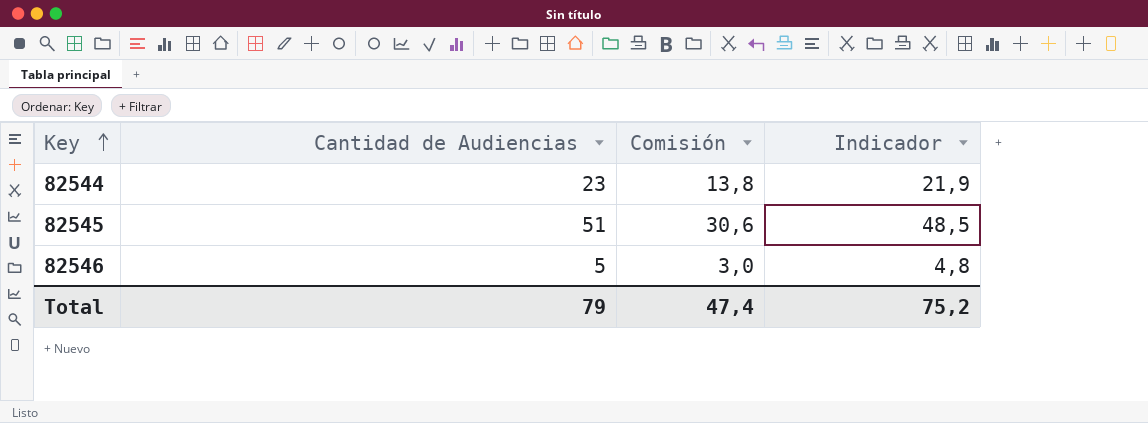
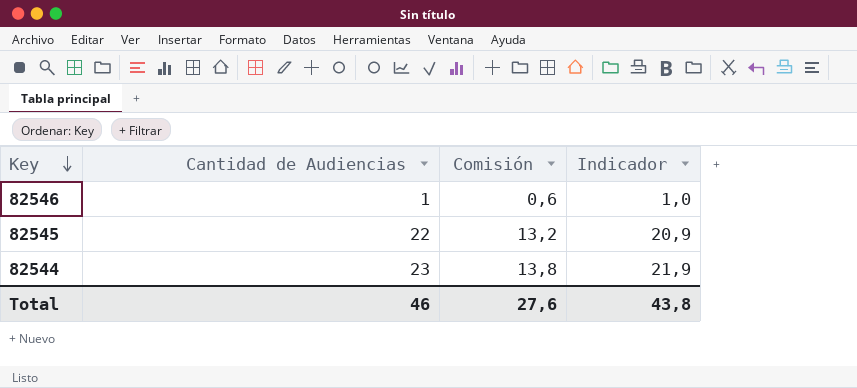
row order: Key ascending -> Key descending
82546 | Cantidad de Audiencias: 5 -> 1
82546 | Comisión: 3,0 -> 0,6
82546 | Indicador: 4,8 -> 1,0
82545 | Cantidad de Audiencias: 51 -> 22
82545 | Comisión: 30,6 -> 13,2
82545 | Indicador: 48,5 -> 20,9
Total | Cantidad de Audiencias: 79 -> 46
Total | Comisión: 47,4 -> 27,6
Total | Indicador: 75,2 -> 43,8

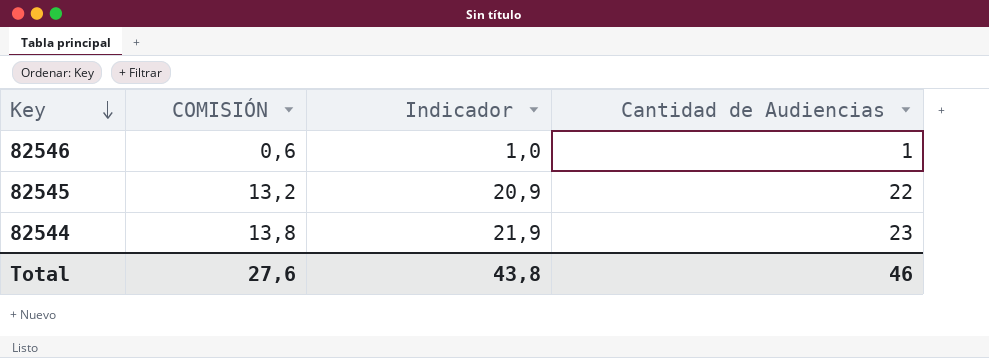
column name: Comisión -> COMISIÓN
column Cantidad de Audiencias | position: 2 -> 4

